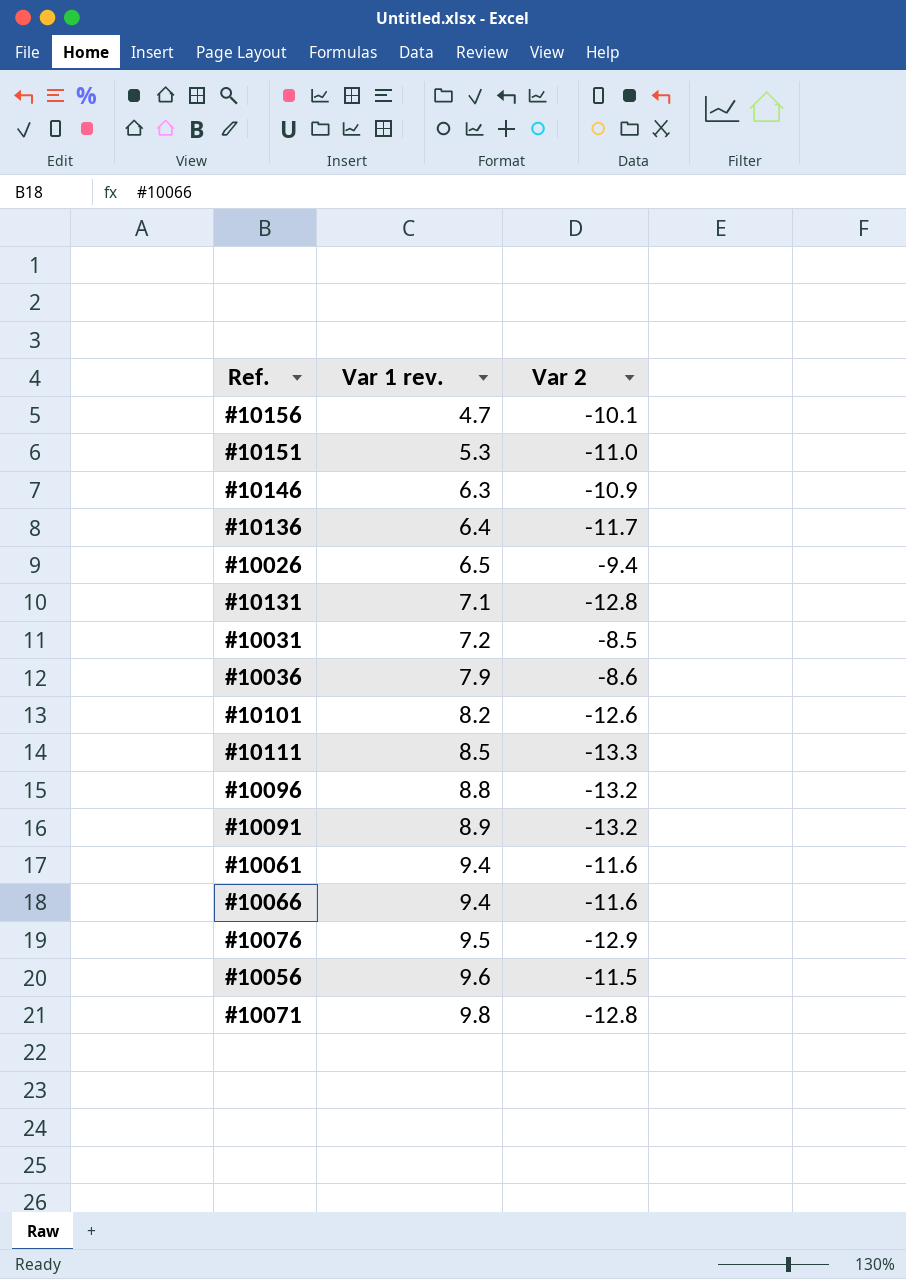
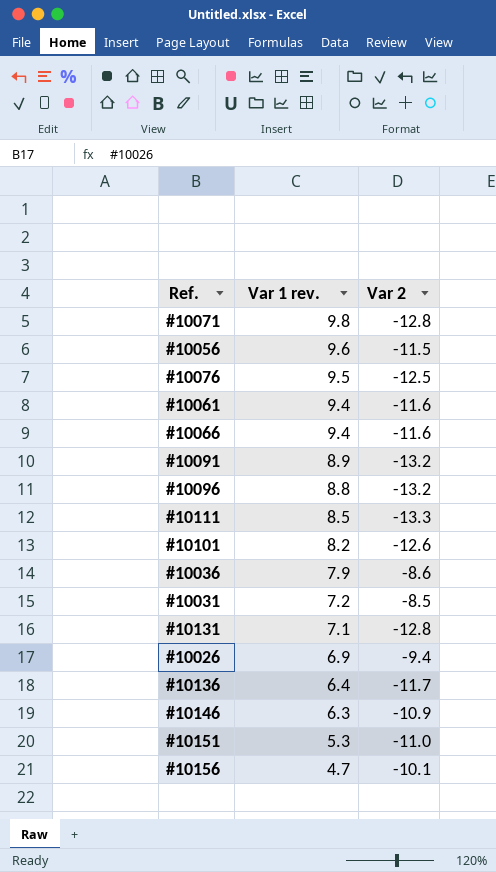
row order: Var 1 rev. ascending -> Var 1 rev. descending
#10076 | Var 2: -12.9 -> -12.5
#10026 | Var 1 rev.: 6.5 -> 6.9

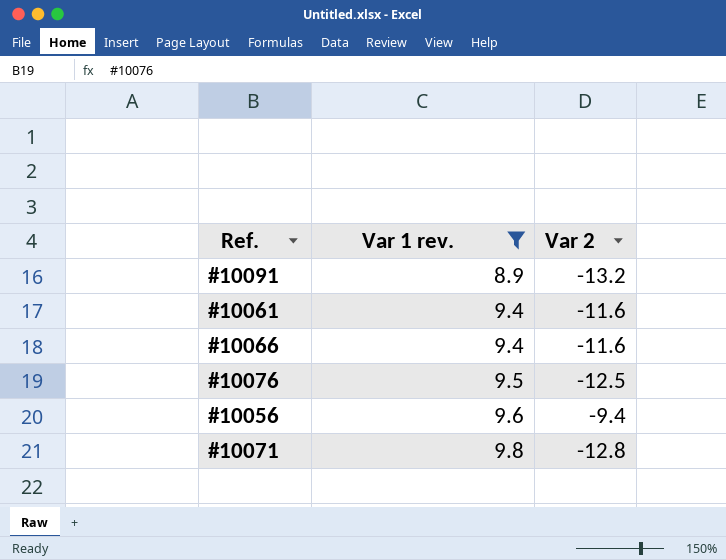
filter: none -> Var 1 rev. >= 8.9
row order: Var 1 rev. descending -> Var 1 rev. ascending
#10056 | Var 2: -11.5 -> -9.4

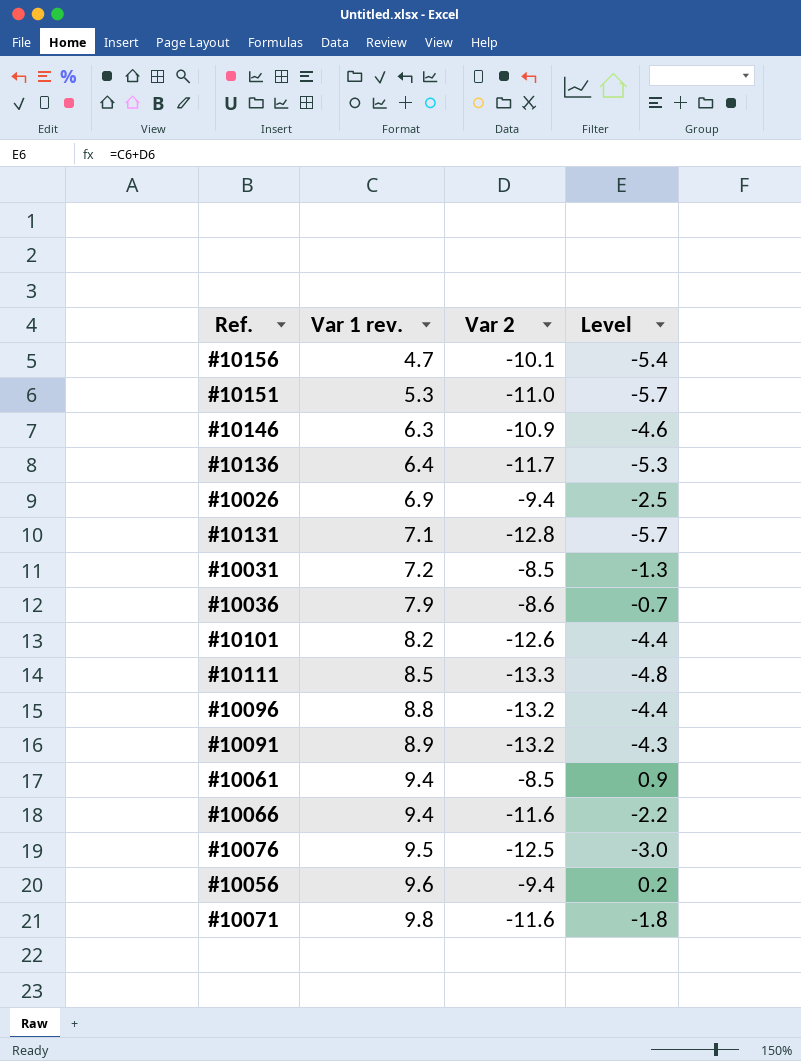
filter: Var 1 rev. >= 8.9 -> none
column Level | formula: none -> [Var 1 rev.] + [Var 2]
#10061 | Var 2: -11.6 -> -8.5
#10071 | Var 2: -12.8 -> -11.6

